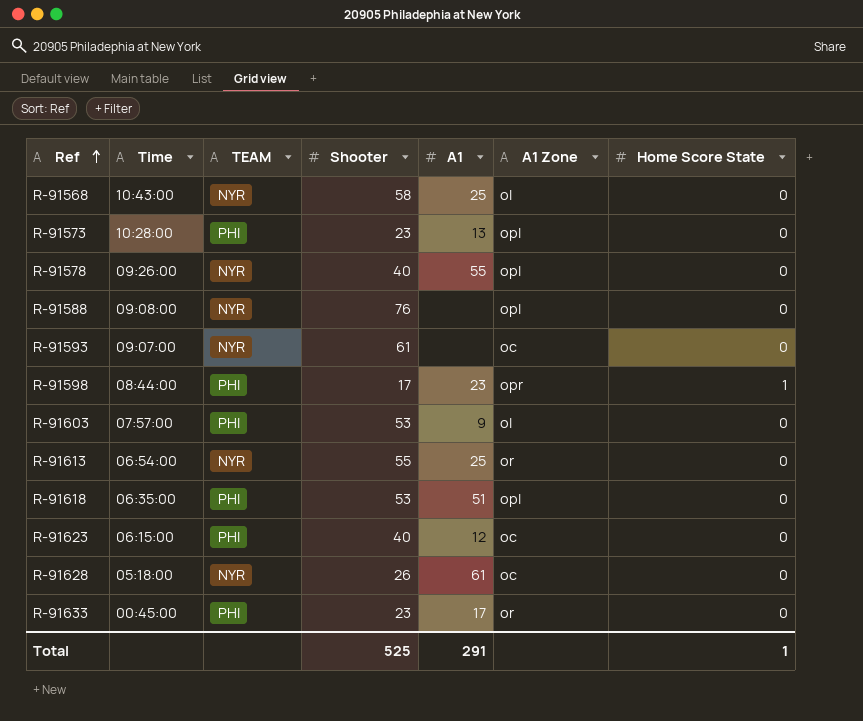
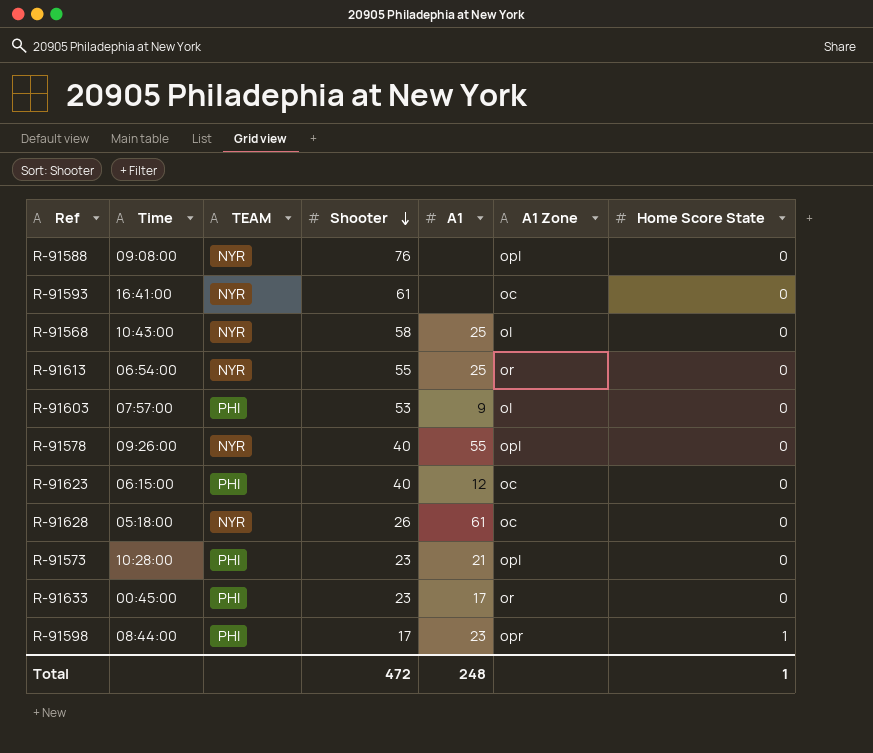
row order: Ref ascending -> Shooter descending
row R-91618: 06:35:00 | PHI | 53 | 51 | opl | 0 -> none
R-91593 | Time: 09:07:00 -> 16:41:00
R-91573 | A1: 13 -> 21
Total | Shooter: 525 -> 472
Total | A1: 291 -> 248

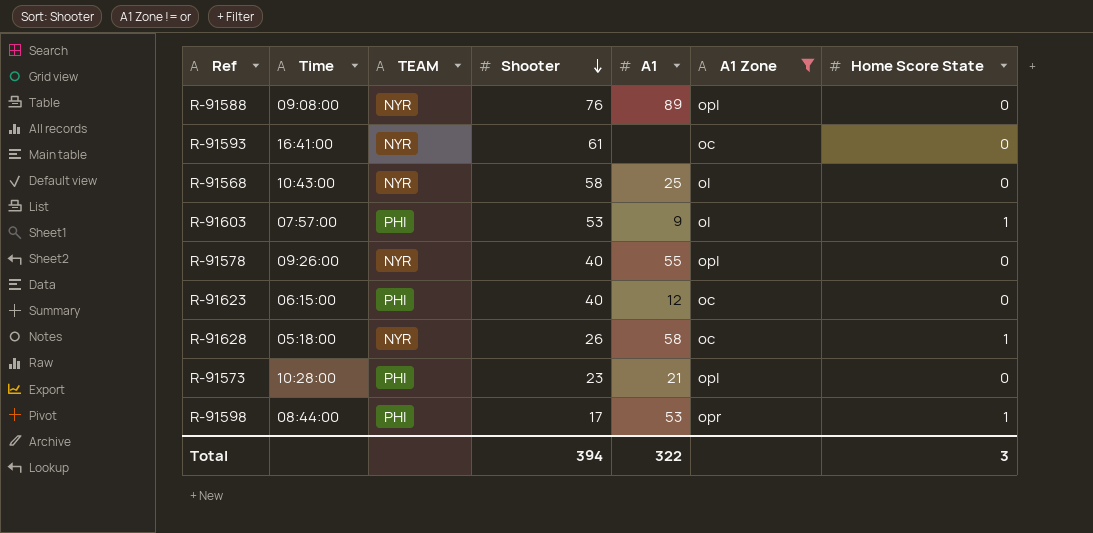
filter: none -> A1 Zone != or
R-91588 | A1: none -> 89
R-91603 | Home Score State: 0 -> 1
R-91628 | A1: 61 -> 58
R-91628 | Home Score State: 0 -> 1
R-91598 | A1: 23 -> 53
Total | Shooter: 472 -> 394
Total | A1: 248 -> 322
Total | Home Score State: 1 -> 3

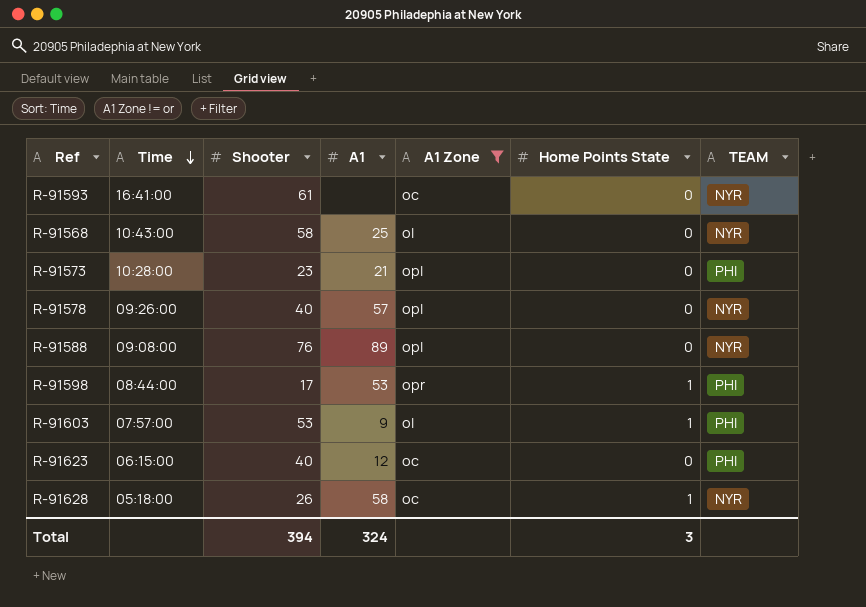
row order: Shooter descending -> Time descending
column name: Home Score State -> Home Points State
column TEAM | position: 3 -> 7
R-91578 | A1: 55 -> 57
Total | A1: 322 -> 324

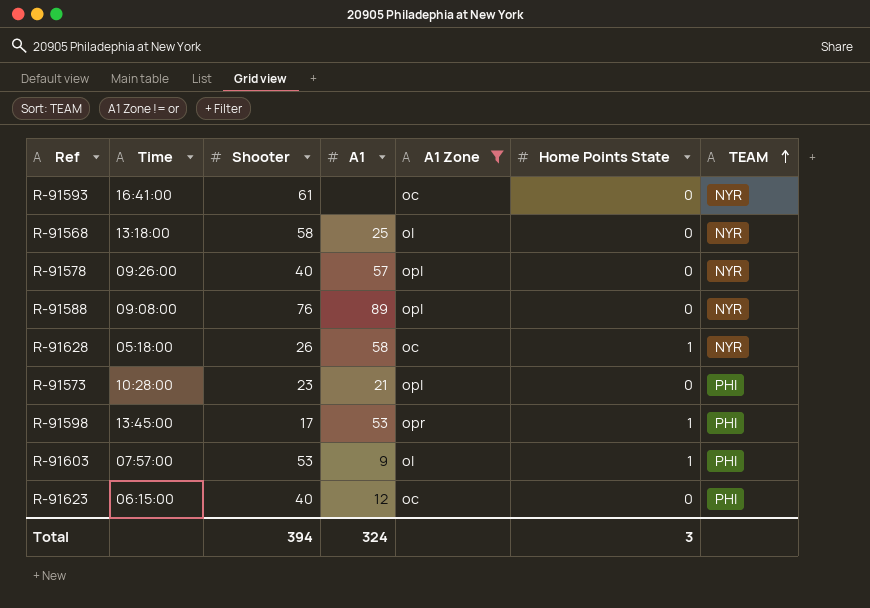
row order: Time descending -> TEAM ascending
R-91568 | Time: 10:43:00 -> 13:18:00
R-91598 | Time: 08:44:00 -> 13:45:00

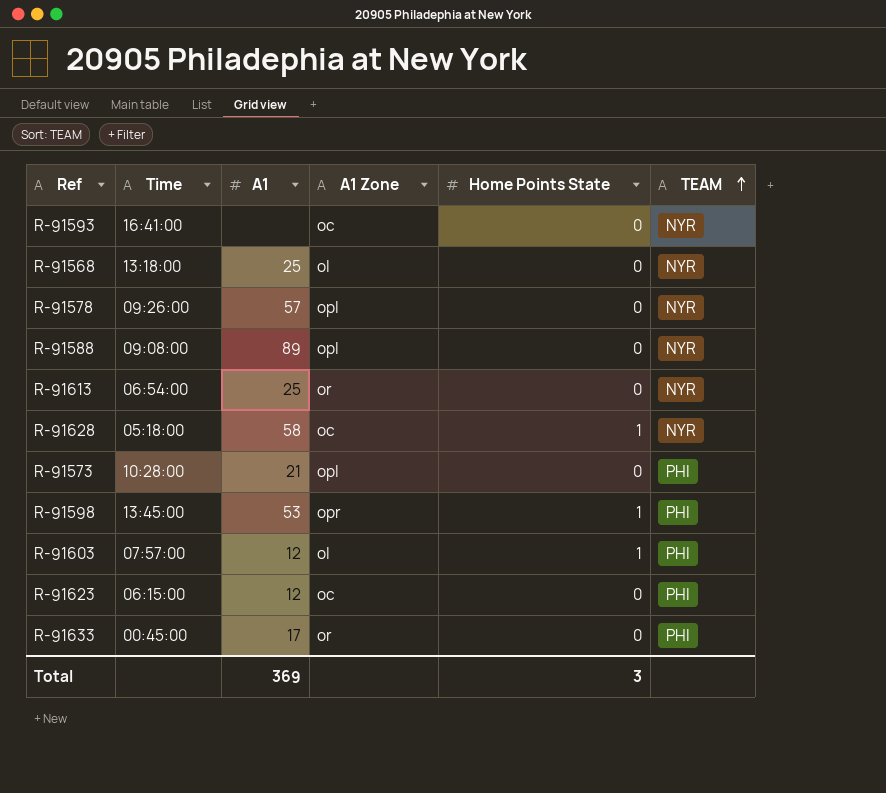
filter: A1 Zone != or -> none
column Shooter | position: 3 -> none
R-91603 | A1: 9 -> 12
Total | A1: 324 -> 369

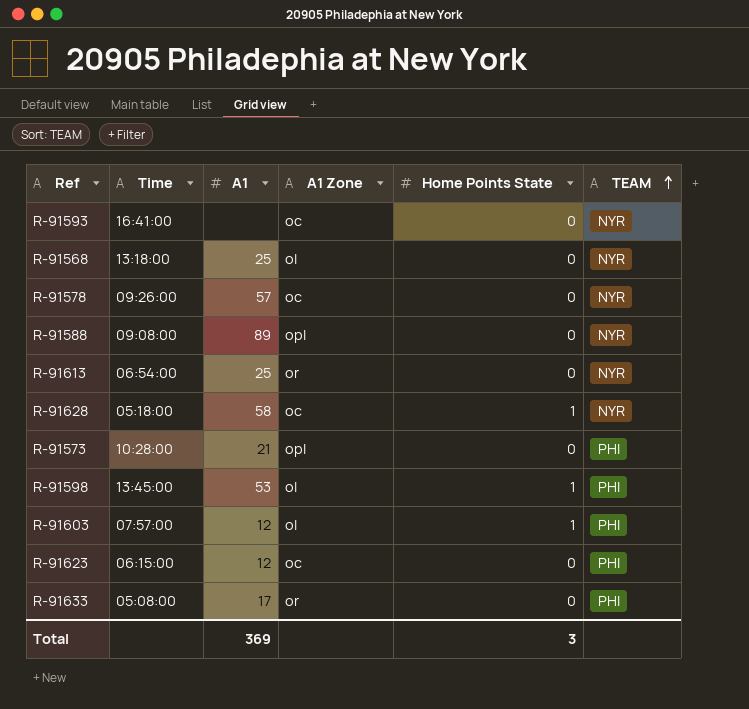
R-91578 | A1 Zone: opl -> oc
R-91598 | A1 Zone: opr -> ol
R-91633 | Time: 00:45:00 -> 05:08:00

